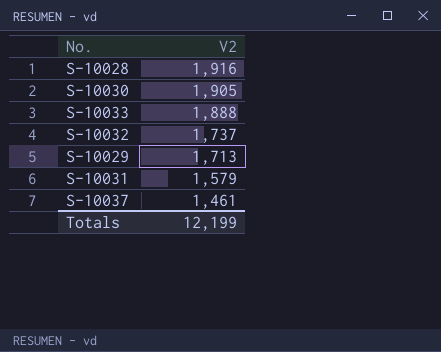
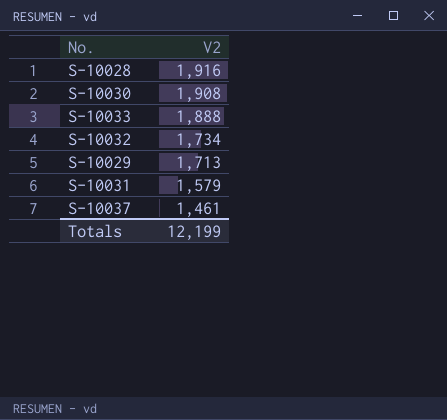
S-10030 | V2: 1,905 -> 1,908
S-10032 | V2: 1,737 -> 1,734

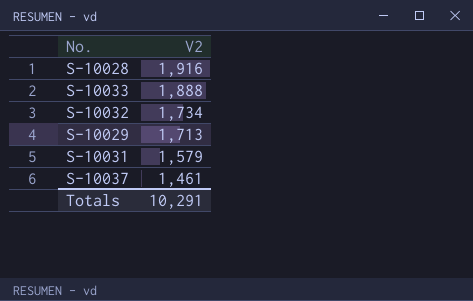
row S-10030: 1,908 -> none
Totals | V2: 12,199 -> 10,291

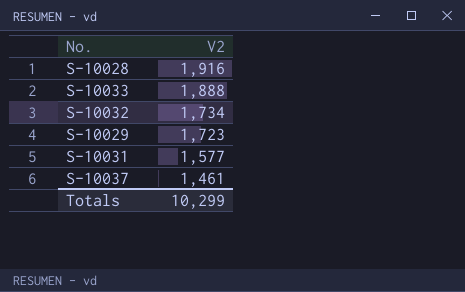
S-10029 | V2: 1,713 -> 1,723
S-10031 | V2: 1,579 -> 1,577
Totals | V2: 10,291 -> 10,299

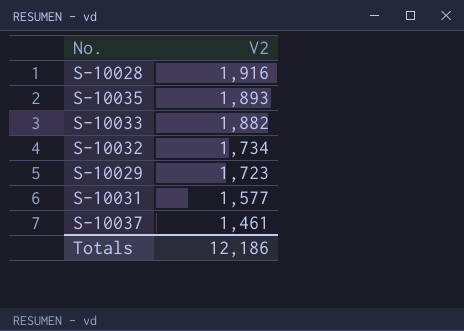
row S-10035: none -> 1,893
S-10033 | V2: 1,888 -> 1,882
Totals | V2: 10,299 -> 12,186

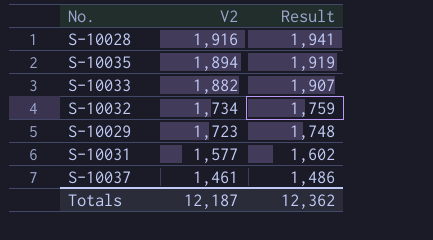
column Result | formula: none -> [V2] + 25
S-10035 | V2: 1,893 -> 1,894
Totals | V2: 12,186 -> 12,187

